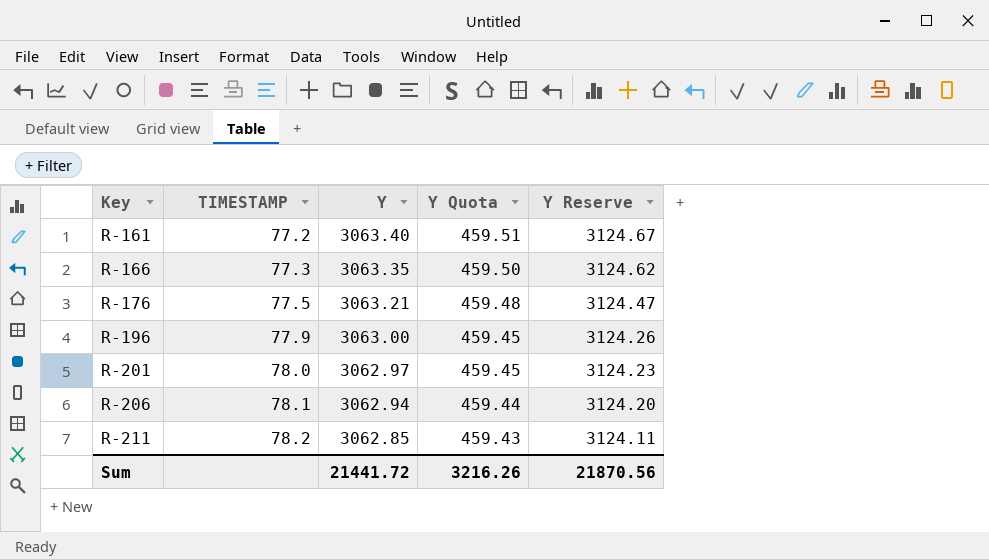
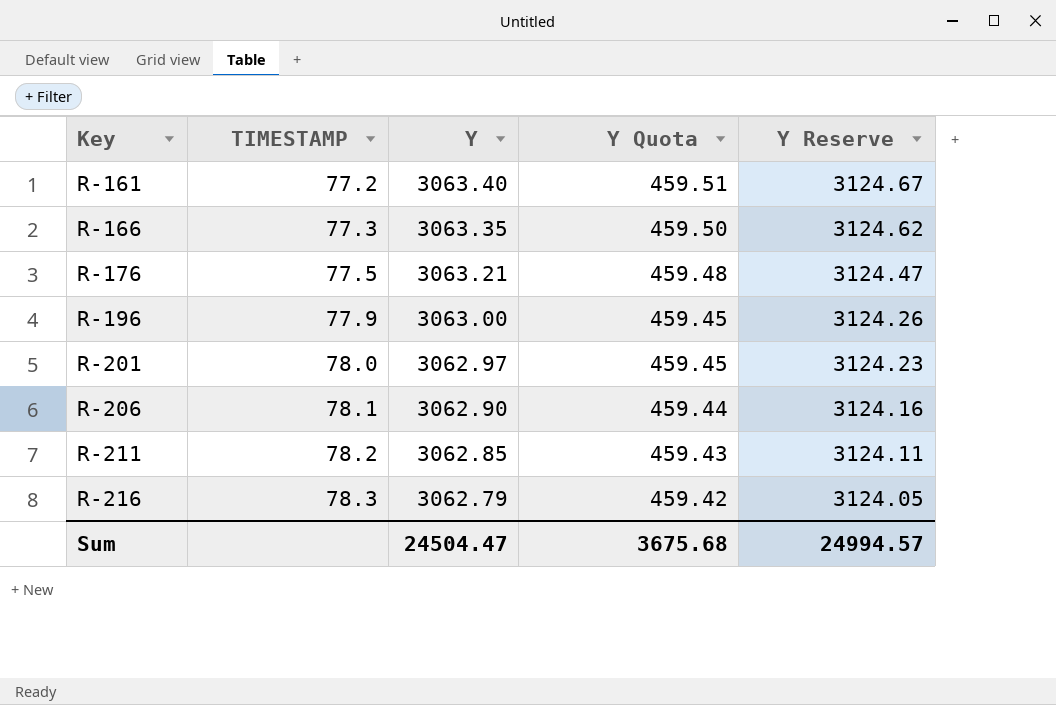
R-206 | Y: 3062.94 -> 3062.90
R-206 | Y Reserve: 3124.20 -> 3124.16
row R-216: none -> 78.3 | 3062.79 | 459.42 | 3124.05
Sum | Y: 21441.72 -> 24504.47
Sum | Y Quota: 3216.26 -> 3675.68
Sum | Y Reserve: 21870.56 -> 24994.57

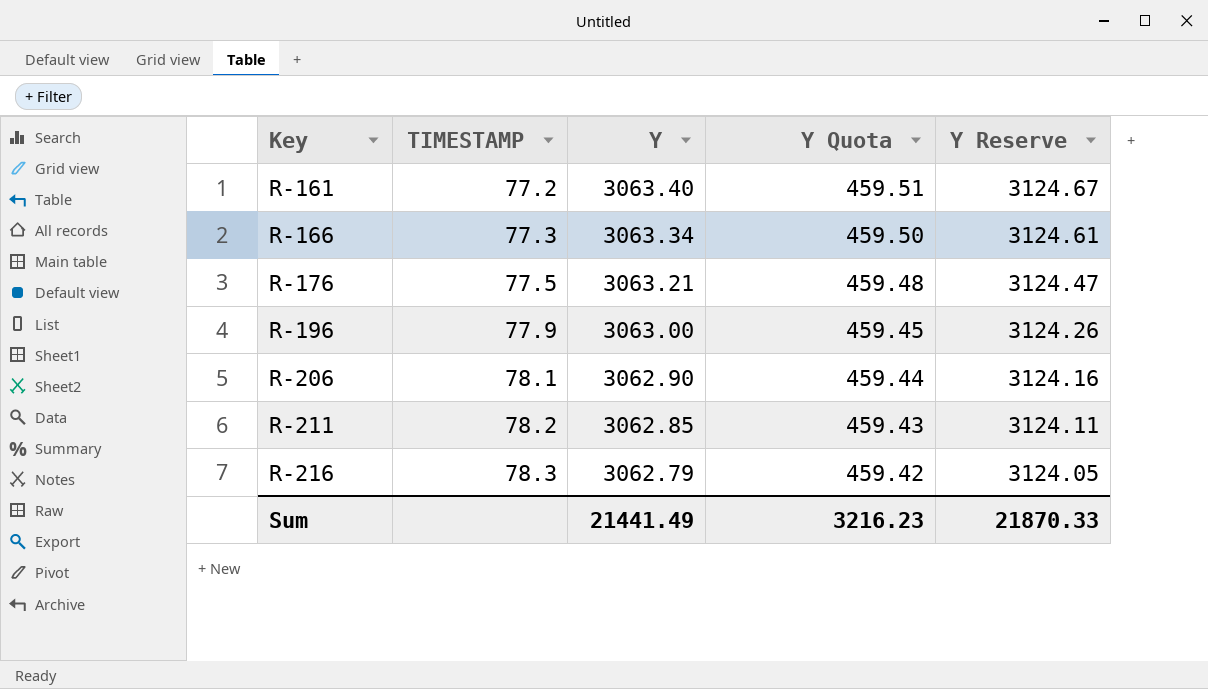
row R-201: 78.0 | 3062.97 | 459.45 | 3124.23 -> none
R-166 | Y: 3063.35 -> 3063.34
R-166 | Y Reserve: 3124.62 -> 3124.61
Sum | Y: 24504.47 -> 21441.49
Sum | Y Quota: 3675.68 -> 3216.23
Sum | Y Reserve: 24994.57 -> 21870.33

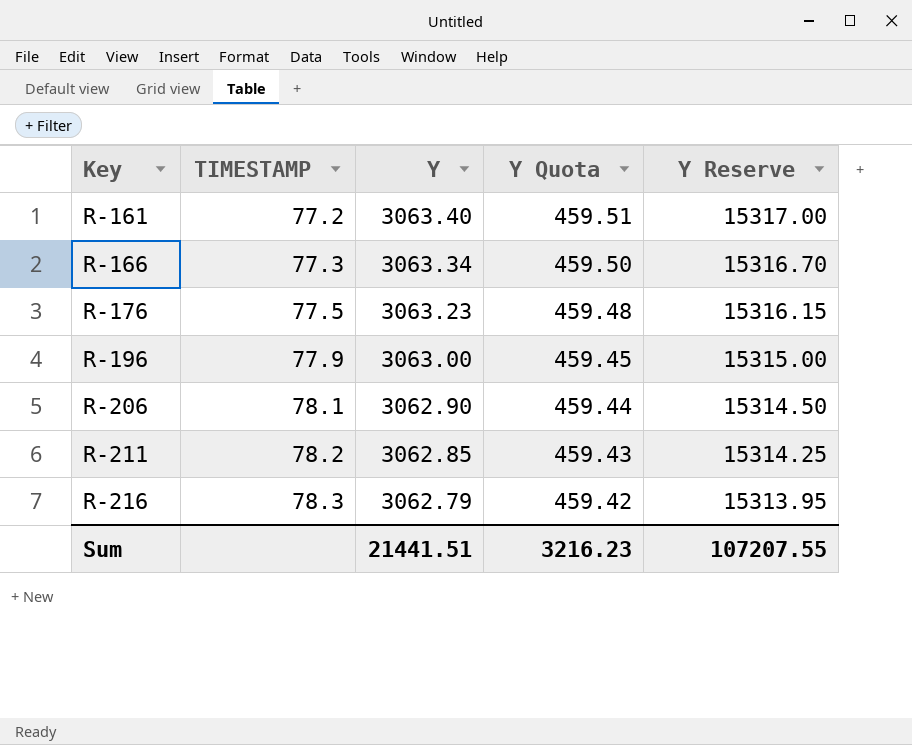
column Y Reserve | formula: [Y] * 1.02 -> [Y] * 5
R-176 | Y: 3063.21 -> 3063.23
Sum | Y: 21441.49 -> 21441.51
Sum | Y Reserve: 21870.33 -> 107207.55

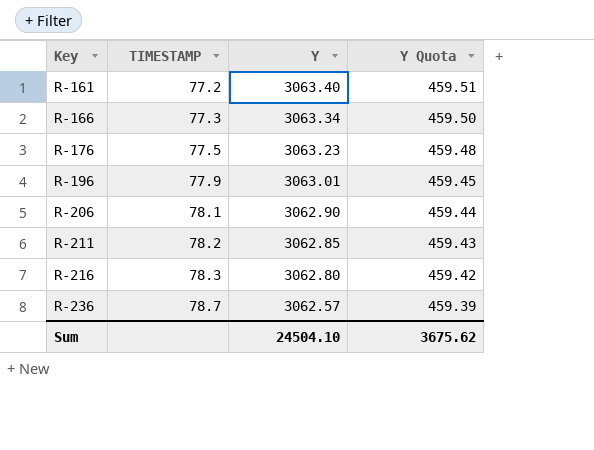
column Y Reserve | formula: [Y] * 5 -> none
R-196 | Y: 3063.00 -> 3063.01
R-216 | Y: 3062.79 -> 3062.80
row R-236: none -> 78.7 | 3062.57 | 459.39
Sum | Y: 21441.51 -> 24504.10
Sum | Y Quota: 3216.23 -> 3675.62

